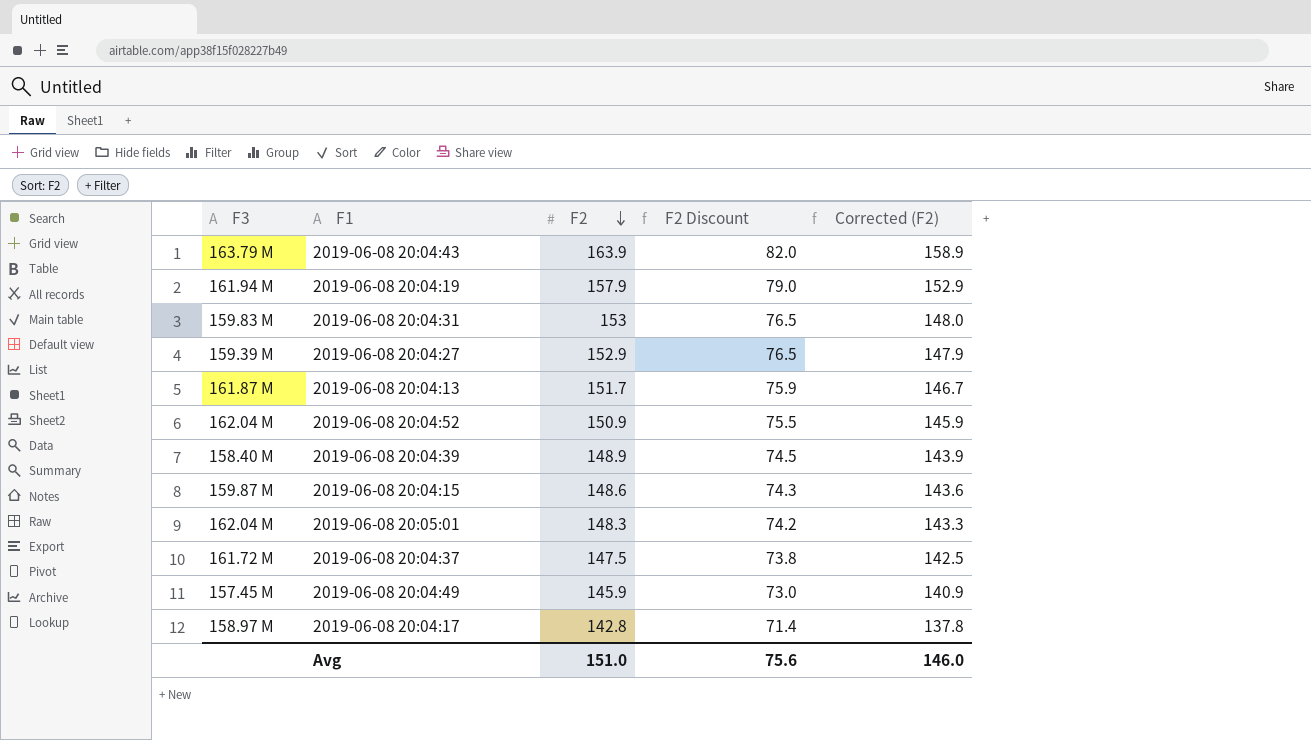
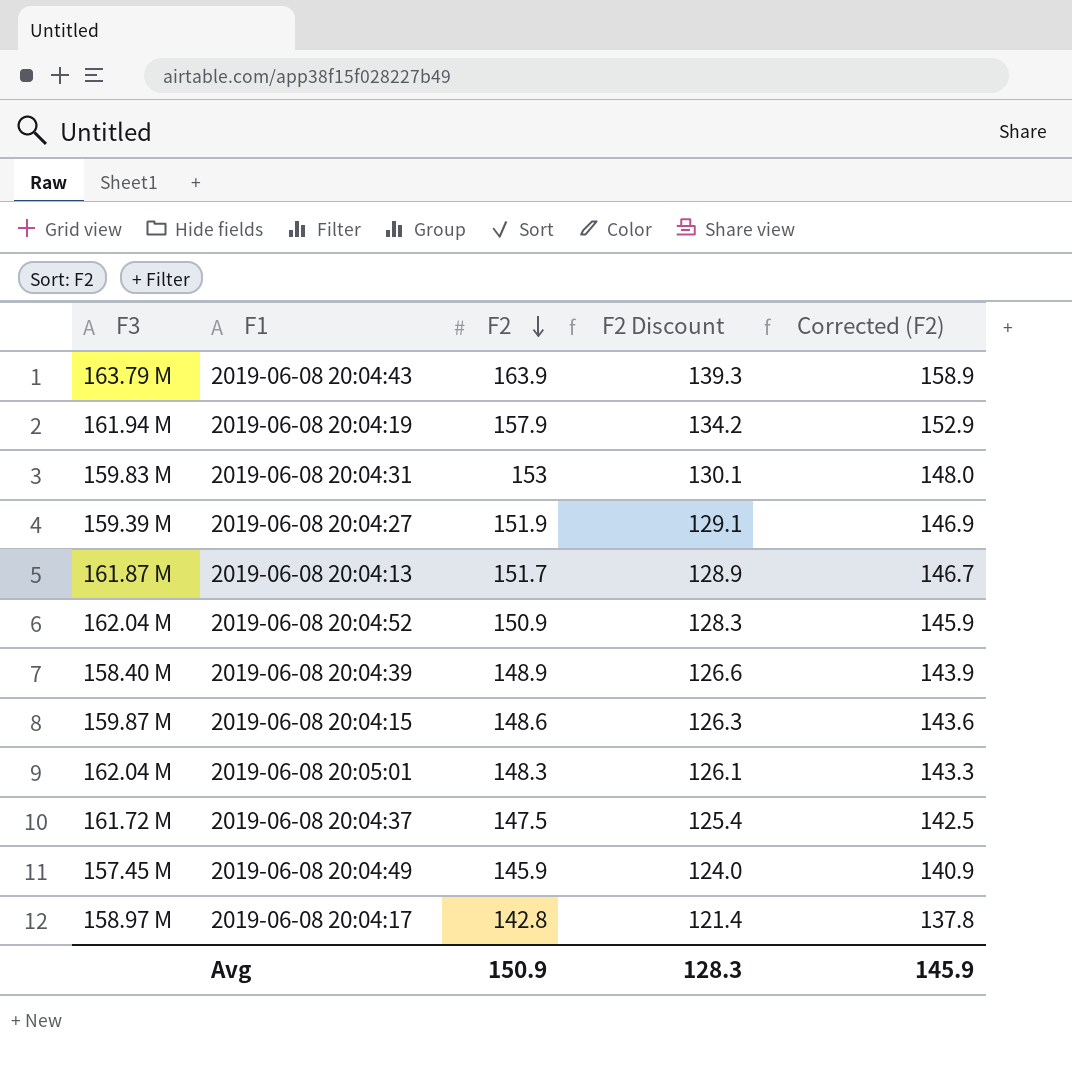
column F2 Discount | formula: [F2] * 0.5 -> [F2] * 0.85
2019-06-08 20:04:27 | F2: 152.9 -> 151.9
2019-06-08 20:04:27 | Corrected (F2): 147.9 -> 146.9
Avg | F2: 151.0 -> 150.9
Avg | F2 Discount: 75.6 -> 128.3
Avg | Corrected (F2): 146.0 -> 145.9

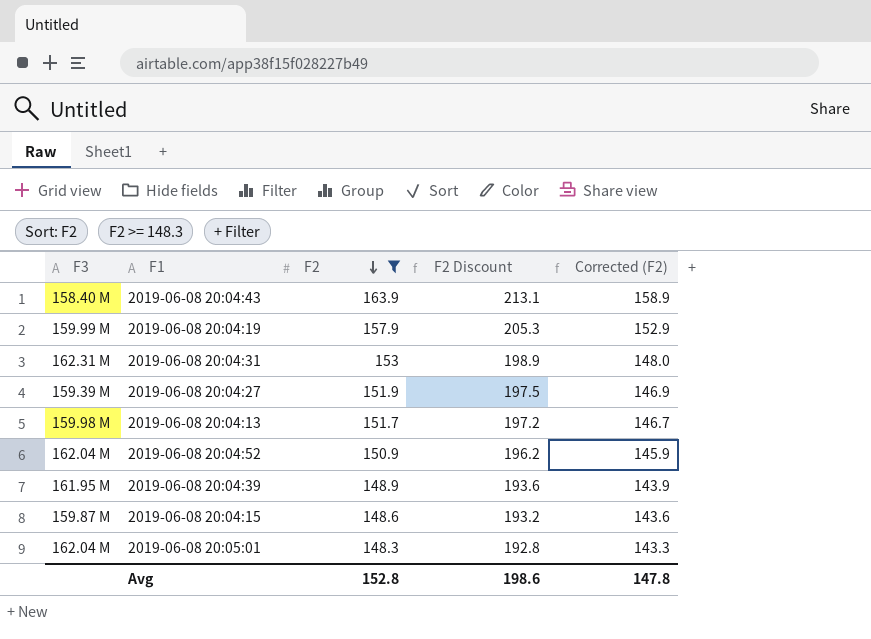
filter: none -> F2 >= 148.3
column F2 Discount | formula: [F2] * 0.85 -> [F2] * 1.3
2019-06-08 20:04:43 | F3: 163.79 M -> 158.40 M
2019-06-08 20:04:19 | F3: 161.94 M -> 159.99 M
2019-06-08 20:04:31 | F3: 159.83 M -> 162.31 M
2019-06-08 20:04:13 | F3: 161.87 M -> 159.98 M
2019-06-08 20:04:39 | F3: 158.40 M -> 161.95 M
Avg | F2: 150.9 -> 152.8
Avg | F2 Discount: 128.3 -> 198.6
Avg | Corrected (F2): 145.9 -> 147.8

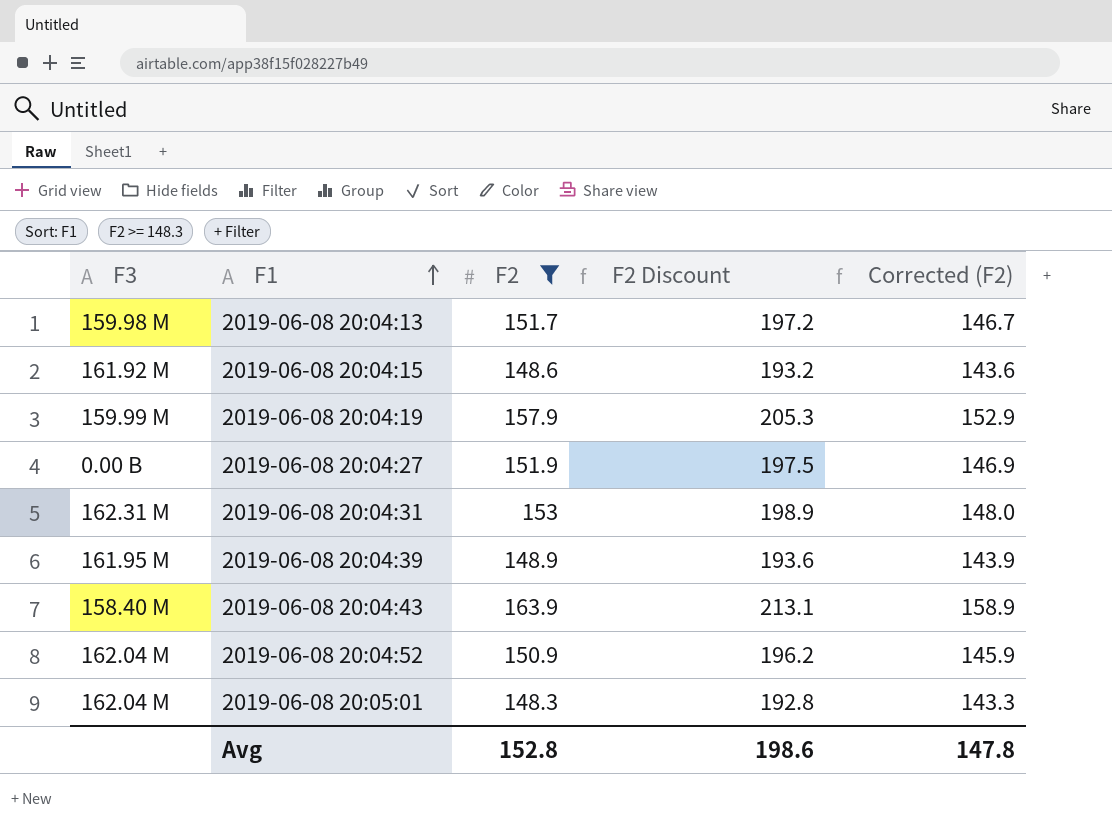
row order: F2 descending -> F1 ascending
2019-06-08 20:04:15 | F3: 159.87 M -> 161.92 M
2019-06-08 20:04:27 | F3: 159.39 M -> 0.00 B

